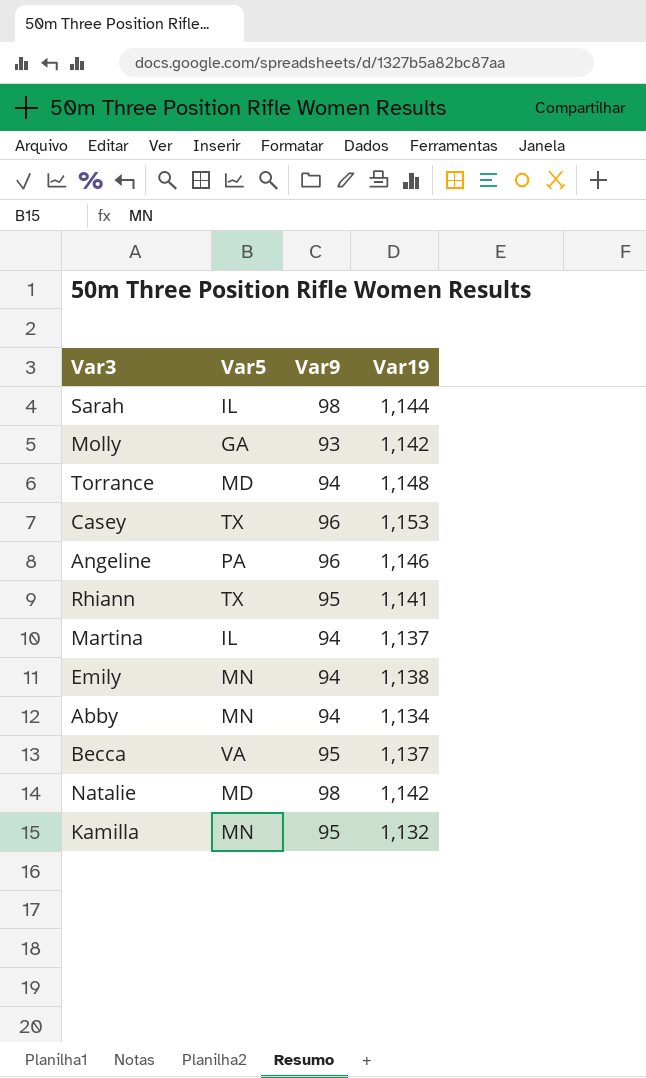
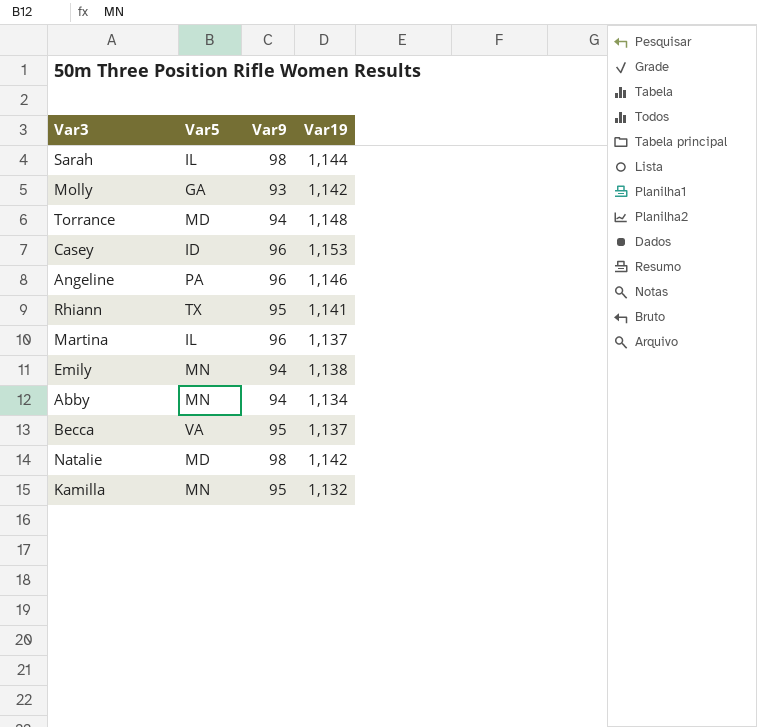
Casey | Var5: TX -> ID
Martina | Var9: 94 -> 96

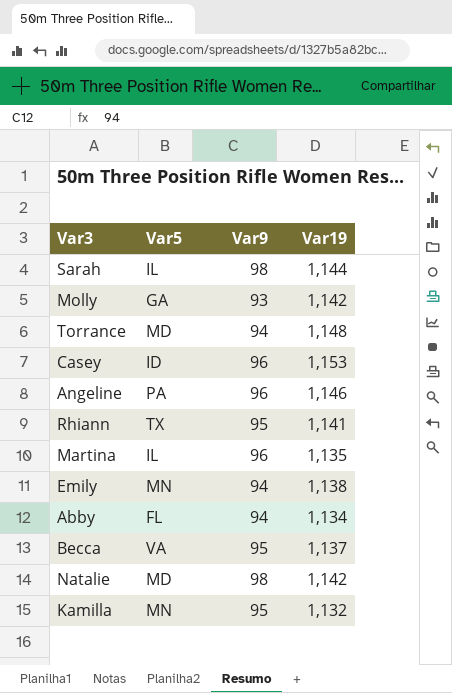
Martina | Var19: 1,137 -> 1,135
Abby | Var5: MN -> FL

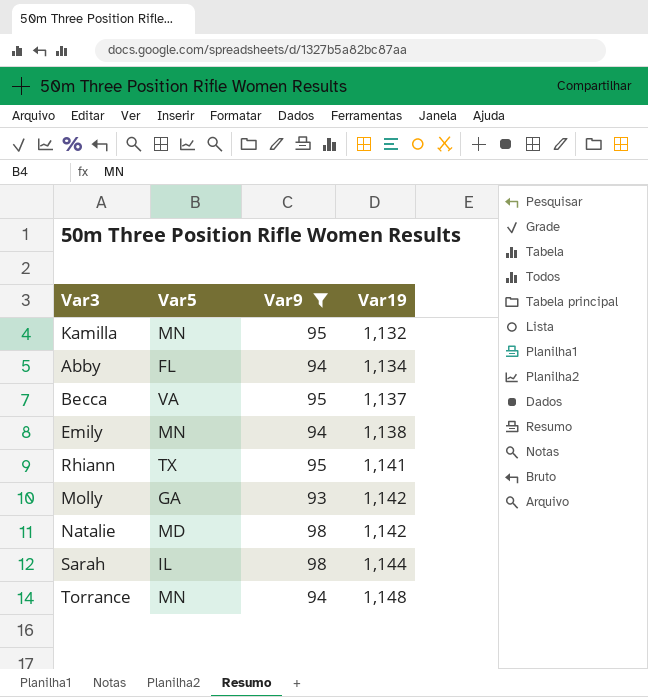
filter: none -> Var9 != 96
row order: none -> Var19 ascending
Torrance | Var5: MD -> MN

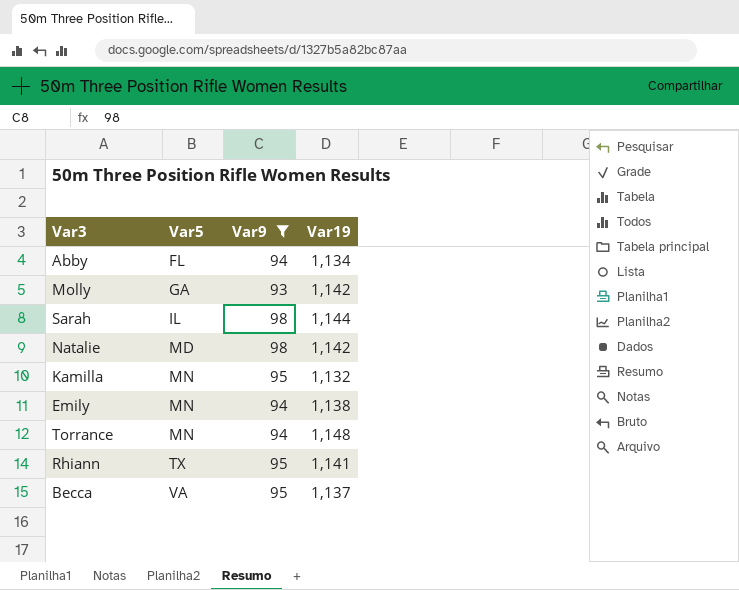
row order: Var19 ascending -> Var5 ascending

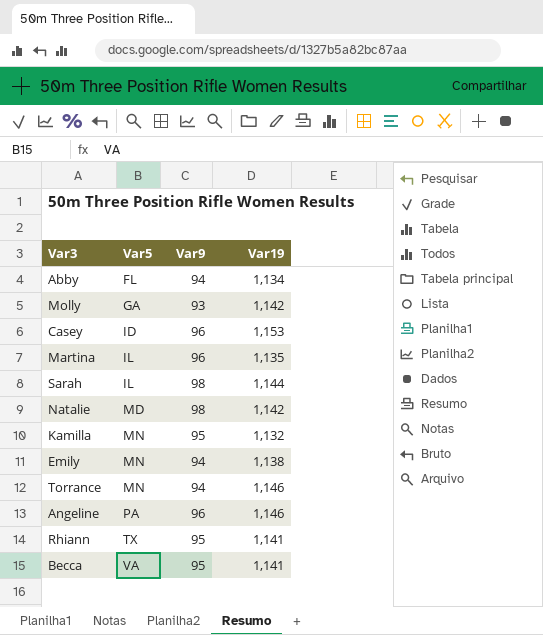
filter: Var9 != 96 -> none
Torrance | Var19: 1,148 -> 1,146
Becca | Var19: 1,137 -> 1,141

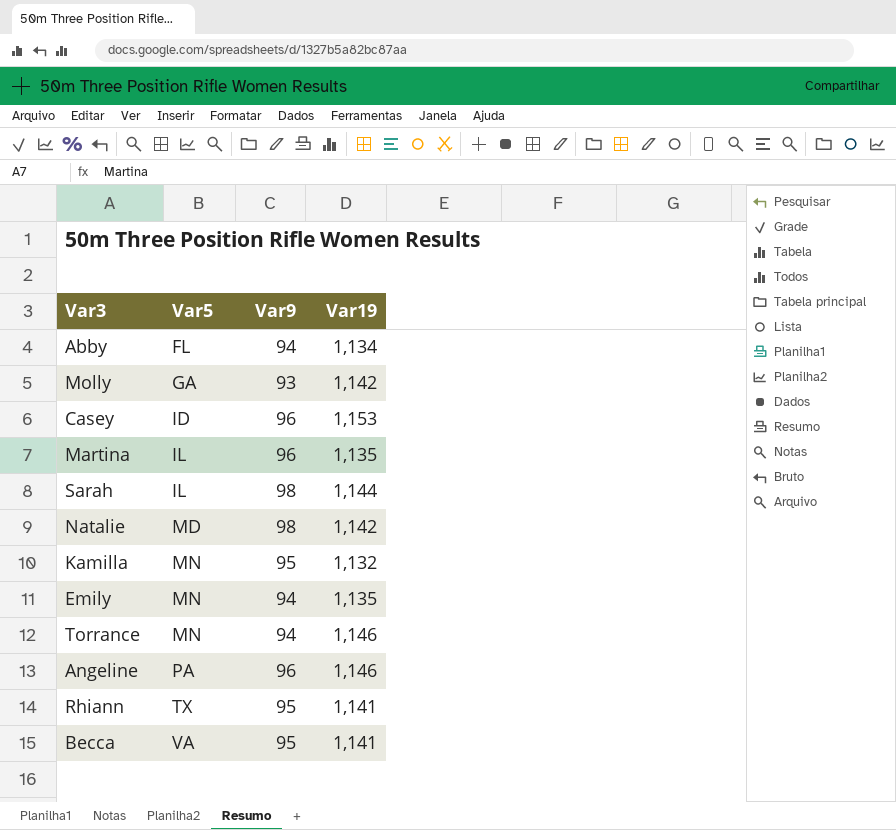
Emily | Var19: 1,138 -> 1,135

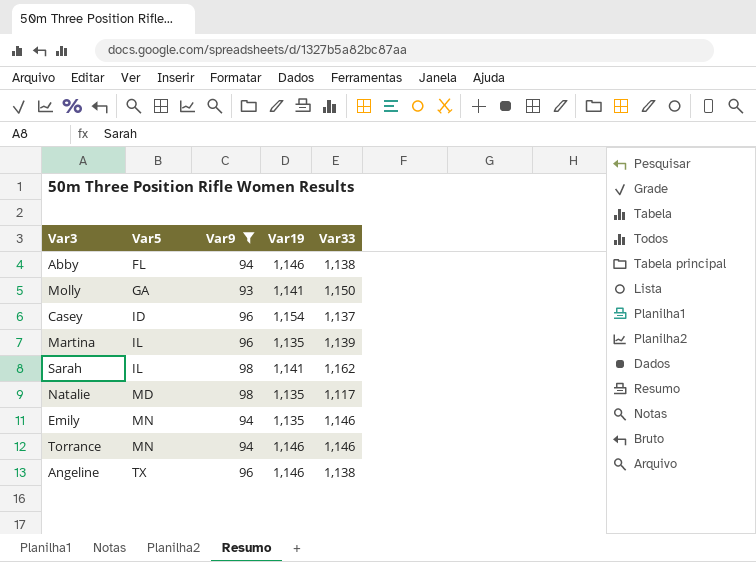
filter: none -> Var9 != 95
column Var33 | position: none -> 5
Abby | Var19: 1,134 -> 1,146
Molly | Var19: 1,142 -> 1,141
Casey | Var19: 1,153 -> 1,154
Sarah | Var19: 1,144 -> 1,141
Natalie | Var19: 1,142 -> 1,135
Angeline | Var5: PA -> TX

